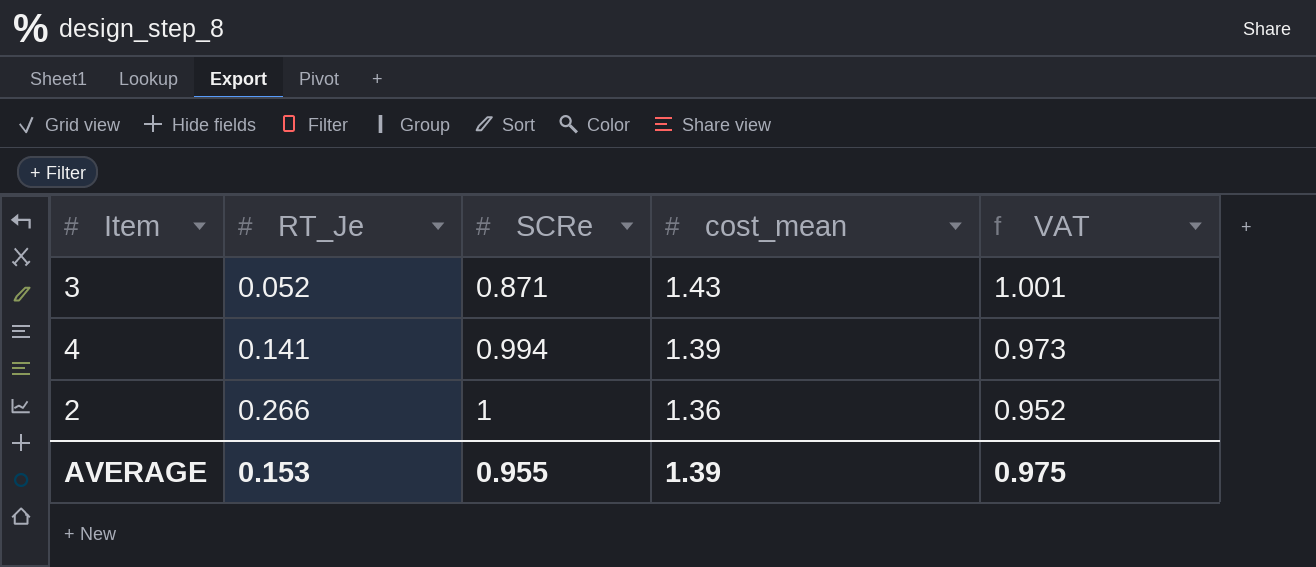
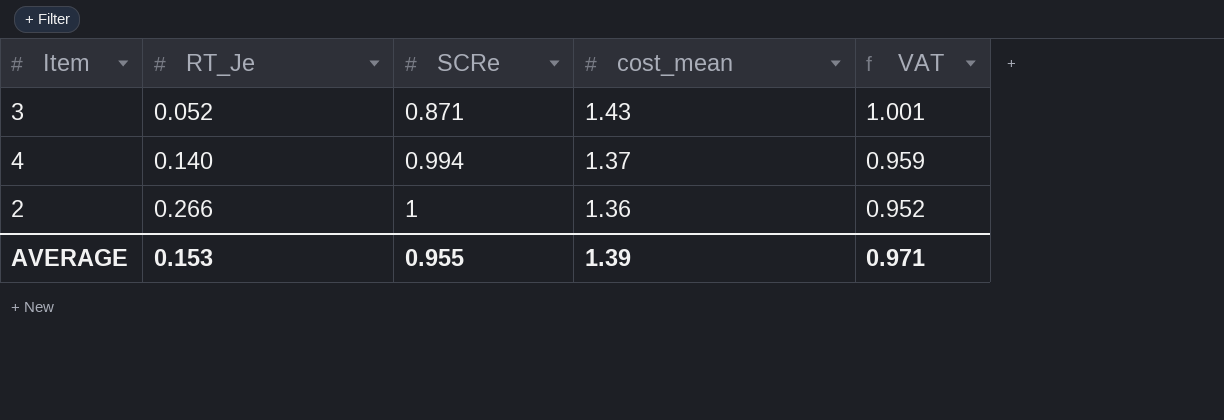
4 | RT_Je: 0.141 -> 0.140
4 | cost_mean: 1.39 -> 1.37
4 | VAT: 0.973 -> 0.959
AVERAGE | VAT: 0.975 -> 0.971

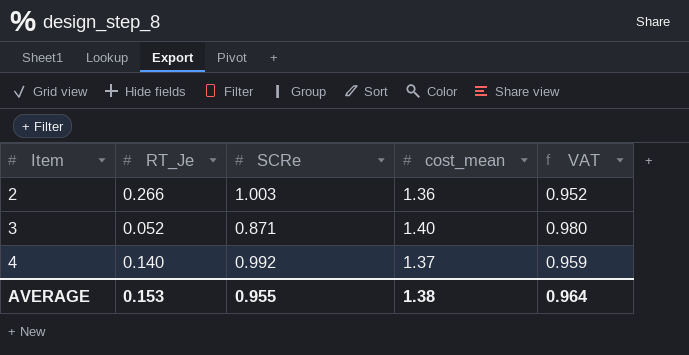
row order: RT_Je ascending -> Item ascending
2 | SCRe: 1 -> 1.003
3 | cost_mean: 1.43 -> 1.40
3 | VAT: 1.001 -> 0.980
4 | SCRe: 0.994 -> 0.992
AVERAGE | cost_mean: 1.39 -> 1.38
AVERAGE | VAT: 0.971 -> 0.964

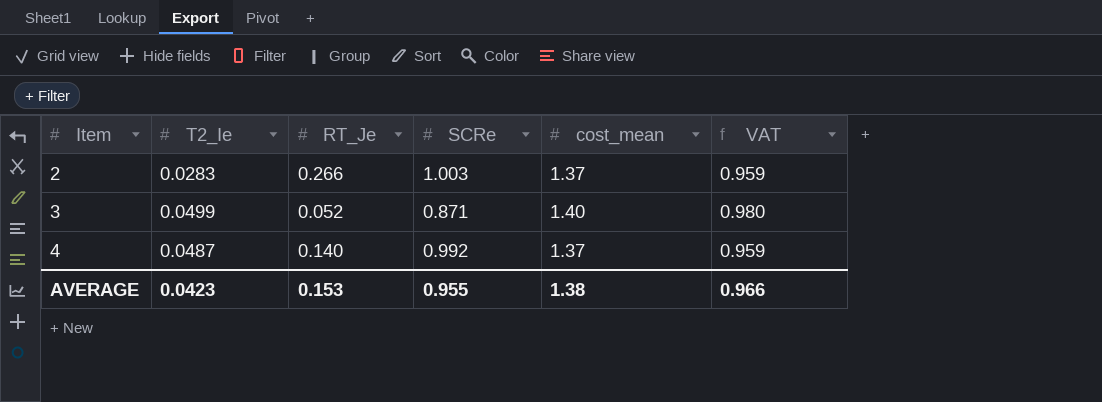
column T2_Ie | position: none -> 2
2 | cost_mean: 1.36 -> 1.37
2 | VAT: 0.952 -> 0.959
AVERAGE | VAT: 0.964 -> 0.966

